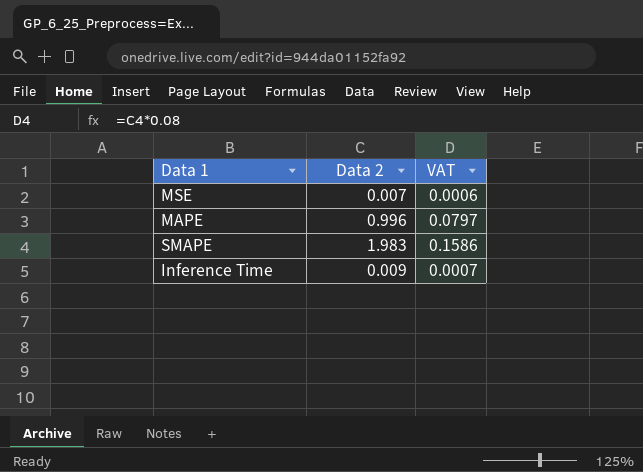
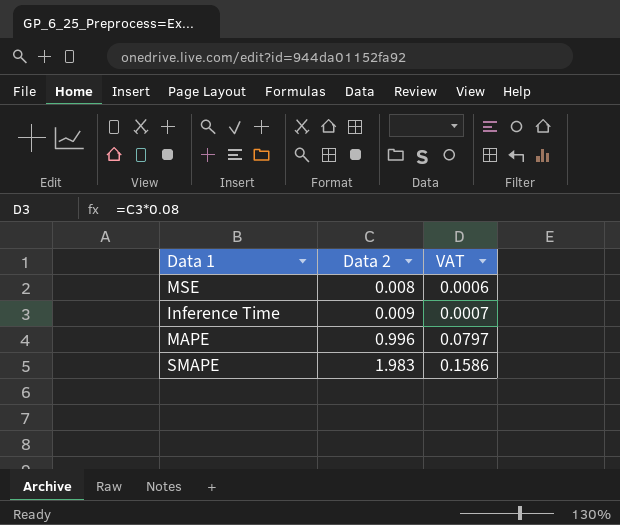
row order: none -> Data 2 ascending
MSE | Data 2: 0.007 -> 0.008

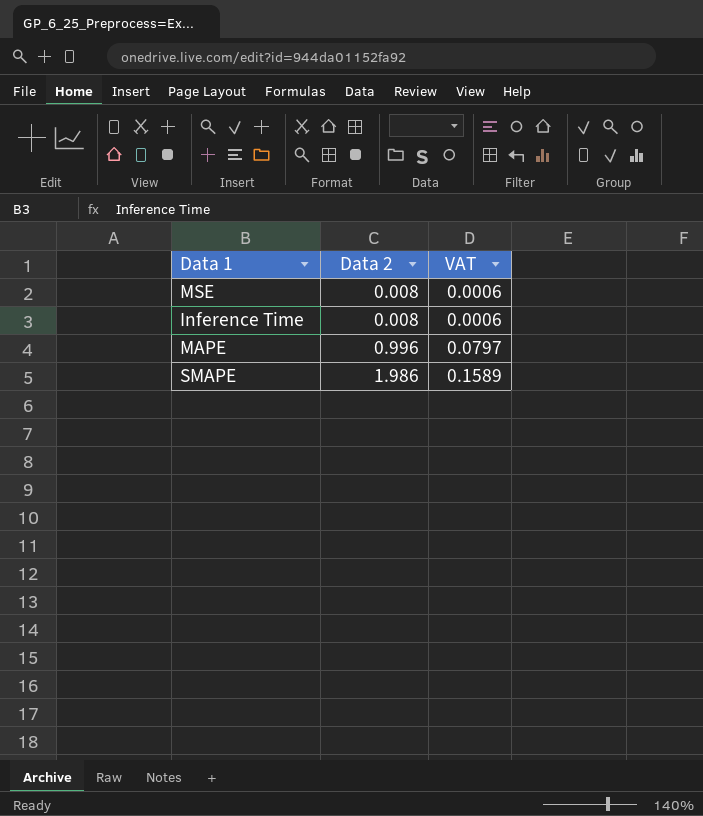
Inference Time | Data 2: 0.009 -> 0.008
Inference Time | VAT: 0.0007 -> 0.0006
SMAPE | Data 2: 1.983 -> 1.986
SMAPE | VAT: 0.1586 -> 0.1589

